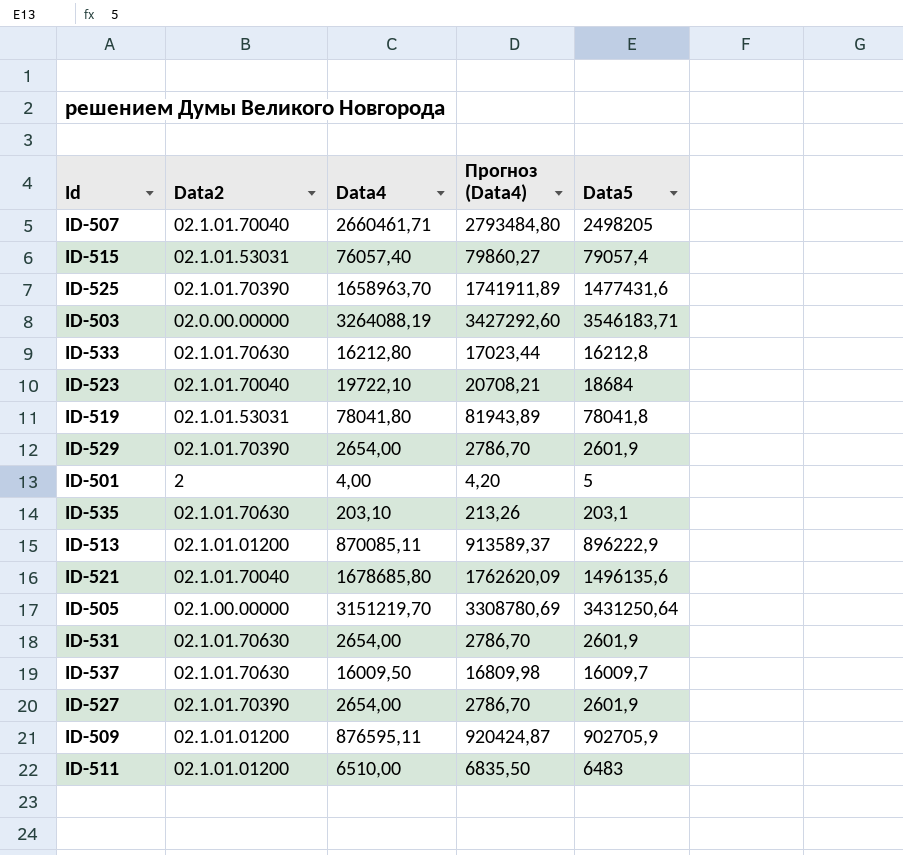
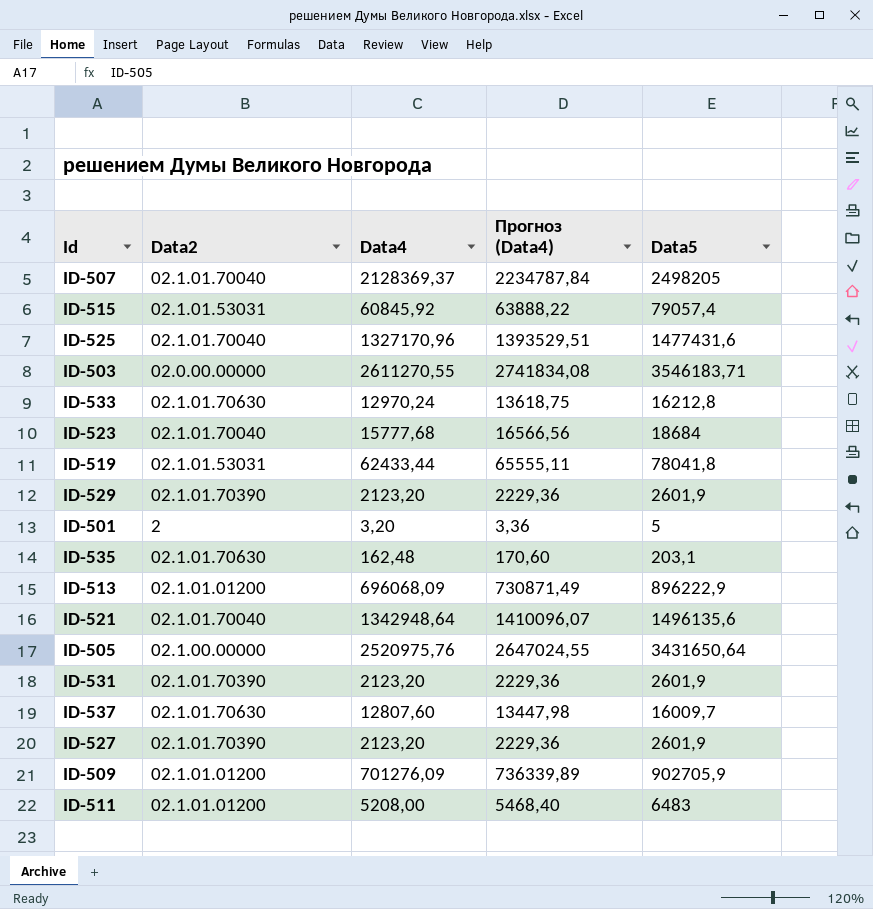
ID-507 | Data4: 2660461,71 -> 2128369,37
ID-507 | Прогноз (Data4): 2793484,80 -> 2234787,84
ID-515 | Data4: 76057,40 -> 60845,92
ID-515 | Прогноз (Data4): 79860,27 -> 63888,22
ID-525 | Data2: 02.1.01.70390 -> 02.1.01.70040
ID-525 | Data4: 1658963,70 -> 1327170,96
ID-525 | Прогноз (Data4): 1741911,89 -> 1393529,51
ID-503 | Data4: 3264088,19 -> 2611270,55
ID-503 | Прогноз (Data4): 3427292,60 -> 2741834,08
ID-533 | Data4: 16212,80 -> 12970,24
ID-533 | Прогноз (Data4): 17023,44 -> 13618,75
ID-523 | Data4: 19722,10 -> 15777,68
ID-523 | Прогноз (Data4): 20708,21 -> 16566,56
ID-519 | Data4: 78041,80 -> 62433,44
ID-519 | Прогноз (Data4): 81943,89 -> 65555,11
ID-529 | Data4: 2654,00 -> 2123,20
ID-529 | Прогноз (Data4): 2786,70 -> 2229,36
ID-501 | Data4: 4,00 -> 3,20
ID-501 | Прогноз (Data4): 4,20 -> 3,36
ID-535 | Data4: 203,10 -> 162,48
ID-535 | Прогноз (Data4): 213,26 -> 170,60
ID-513 | Data4: 870085,11 -> 696068,09
ID-513 | Прогноз (Data4): 913589,37 -> 730871,49
ID-521 | Data4: 1678685,80 -> 1342948,64
ID-521 | Прогноз (Data4): 1762620,09 -> 1410096,07
ID-505 | Data4: 3151219,70 -> 2520975,76
ID-505 | Прогноз (Data4): 3308780,69 -> 2647024,55
ID-505 | Data5: 3431250,64 -> 3431650,64
ID-531 | Data2: 02.1.01.70630 -> 02.1.01.70390
ID-531 | Data4: 2654,00 -> 2123,20
ID-531 | Прогноз (Data4): 2786,70 -> 2229,36
ID-537 | Data4: 16009,50 -> 12807,60
ID-537 | Прогноз (Data4): 16809,98 -> 13447,98
ID-527 | Data4: 2654,00 -> 2123,20
ID-527 | Прогноз (Data4): 2786,70 -> 2229,36
ID-509 | Data4: 876595,11 -> 701276,09
ID-509 | Прогноз (Data4): 920424,87 -> 736339,89
ID-511 | Data4: 6510,00 -> 5208,00
ID-511 | Прогноз (Data4): 6835,50 -> 5468,40

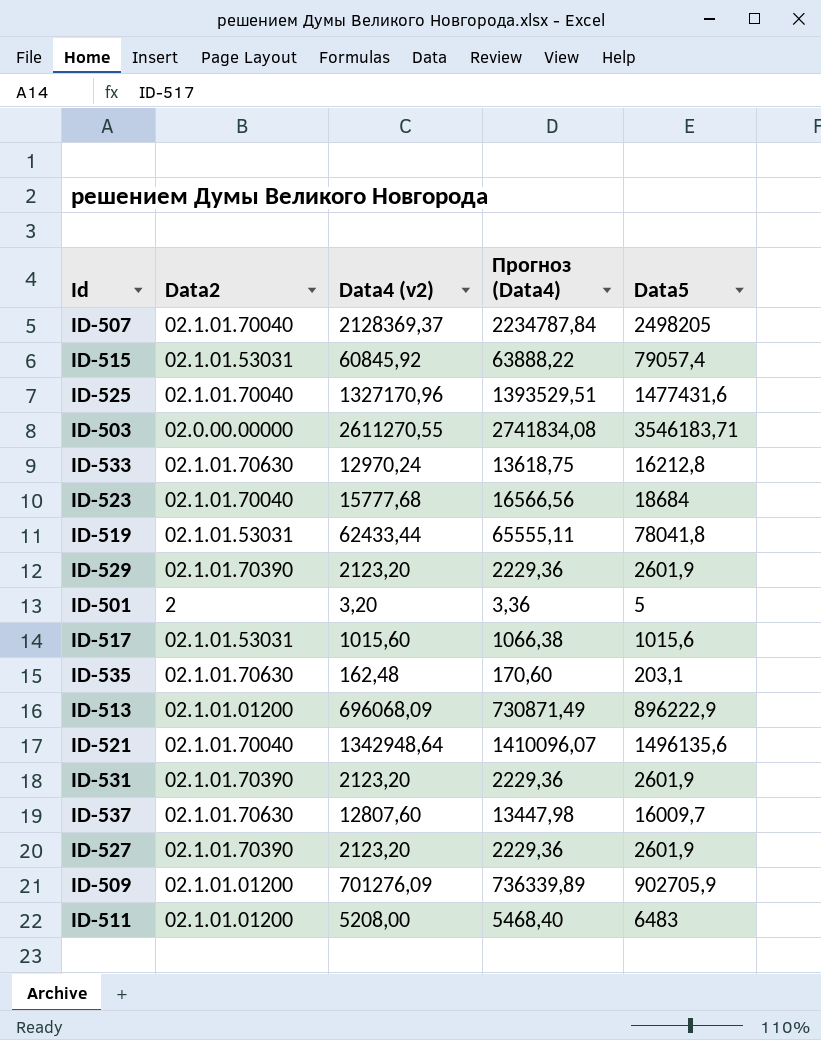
column name: Data4 -> Data4 (v2)
row ID-505: 02.1.00.00000 | 2520975,76 | 2647024,55 | 3431650,64 -> none
row ID-517: none -> 02.1.01.53031 | 1015,60 | 1066,38 | 1015,6

